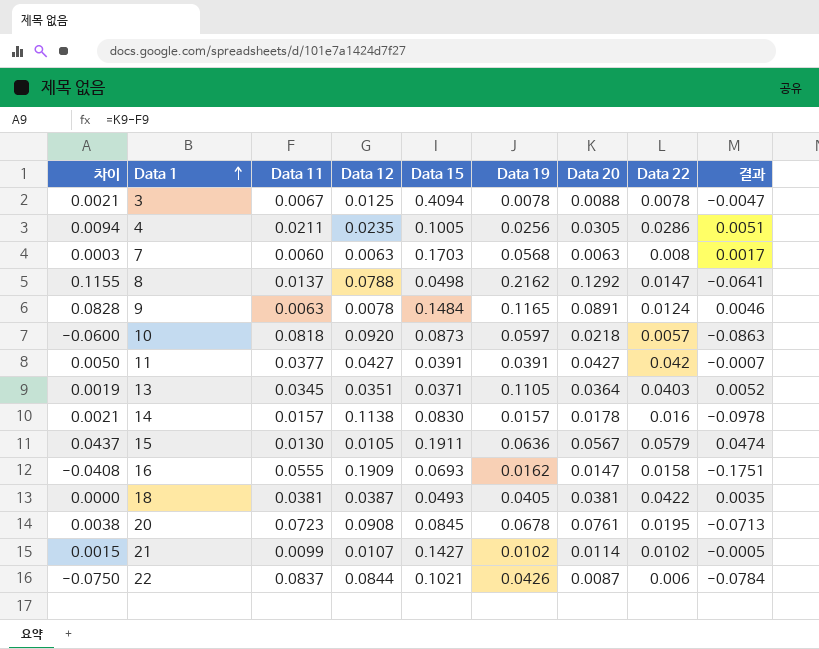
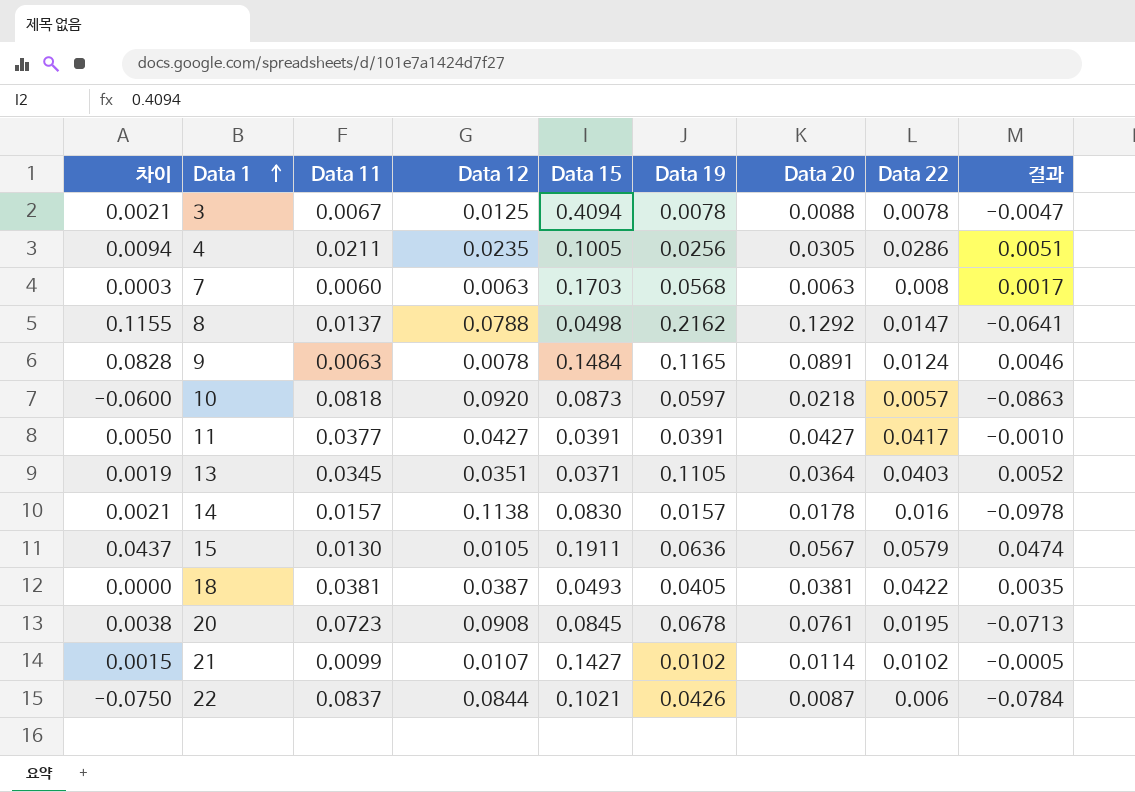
row 16: -0.0408 | 0.0555 | 0.1909 | 0.0693 | 0.0162 | 0.0147 | 0.0158 | -0.1751 -> none
11 | Data 22: 0.042 -> 0.0417
11 | 결과: -0.0007 -> -0.0010

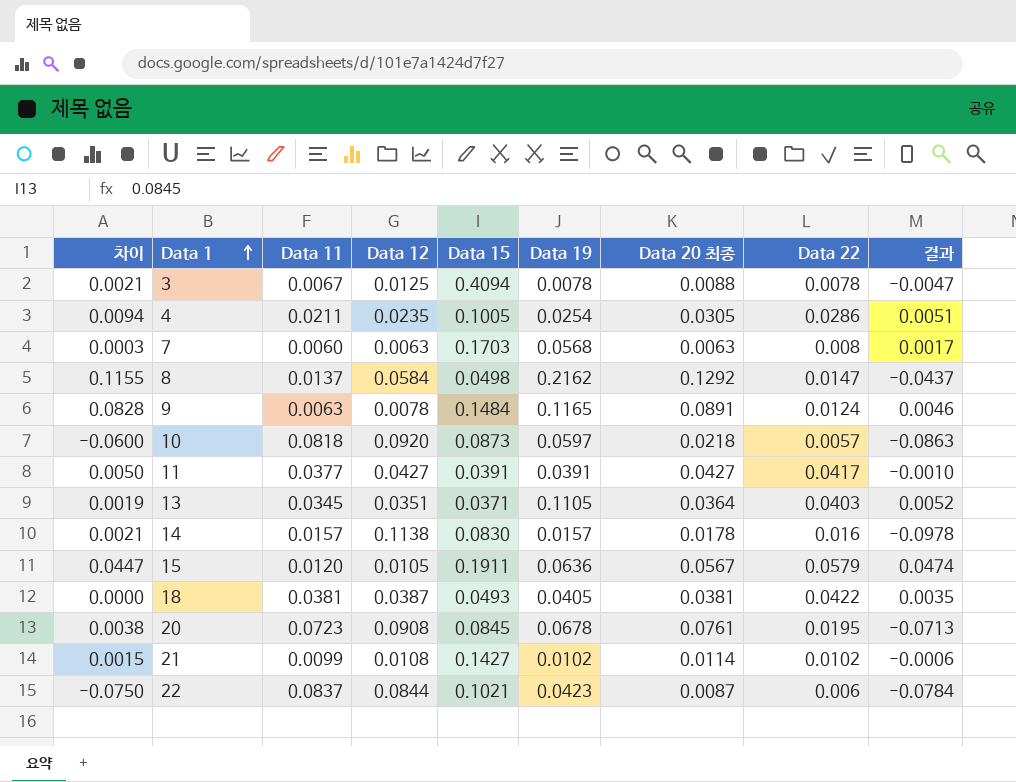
column name: Data 20 -> Data 20 최종
4 | Data 19: 0.0256 -> 0.0254
8 | Data 12: 0.0788 -> 0.0584
8 | 결과: -0.0641 -> -0.0437
15 | 차이: 0.0437 -> 0.0447
15 | Data 11: 0.0130 -> 0.0120
21 | Data 12: 0.0107 -> 0.0108
21 | 결과: -0.0005 -> -0.0006
22 | Data 19: 0.0426 -> 0.0423

